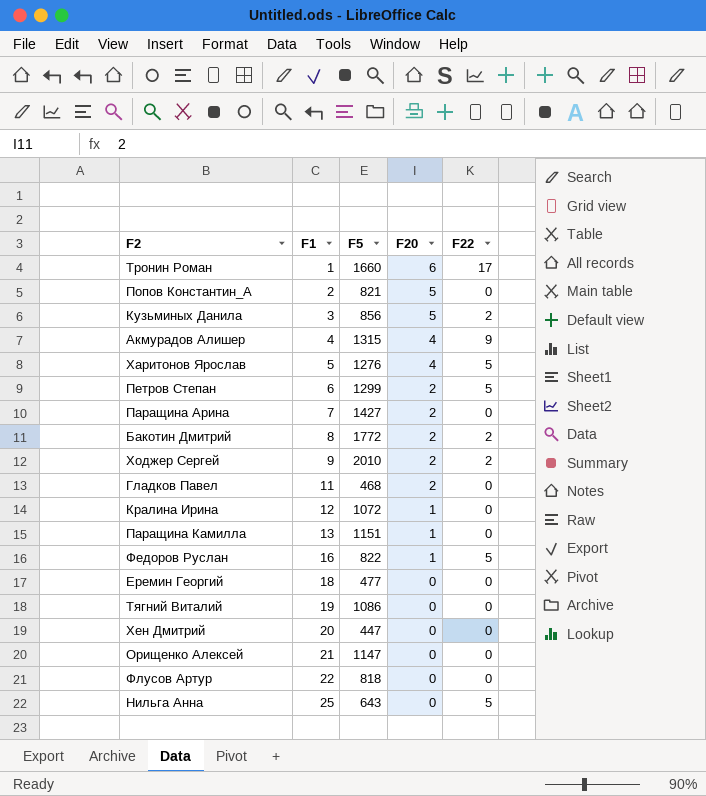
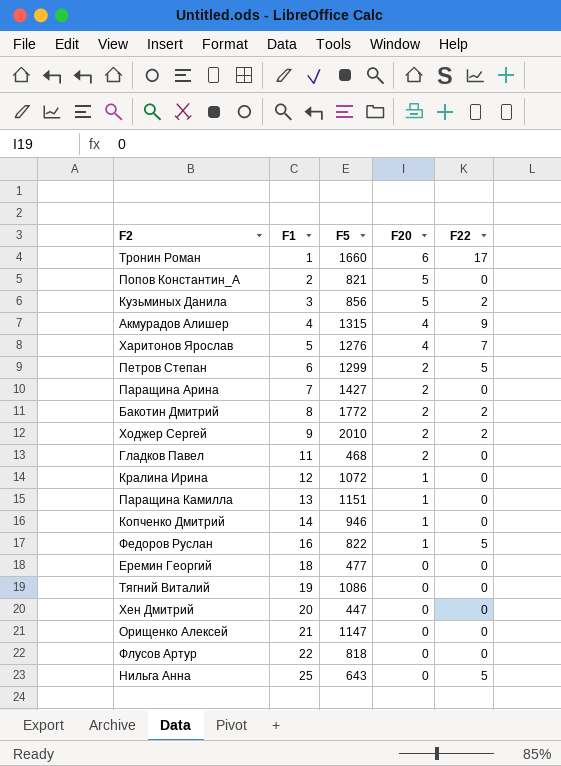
Харитонов Ярослав | F22: 5 -> 7
row Копченко Дмитрий: none -> 14 | 946 | 1 | 0

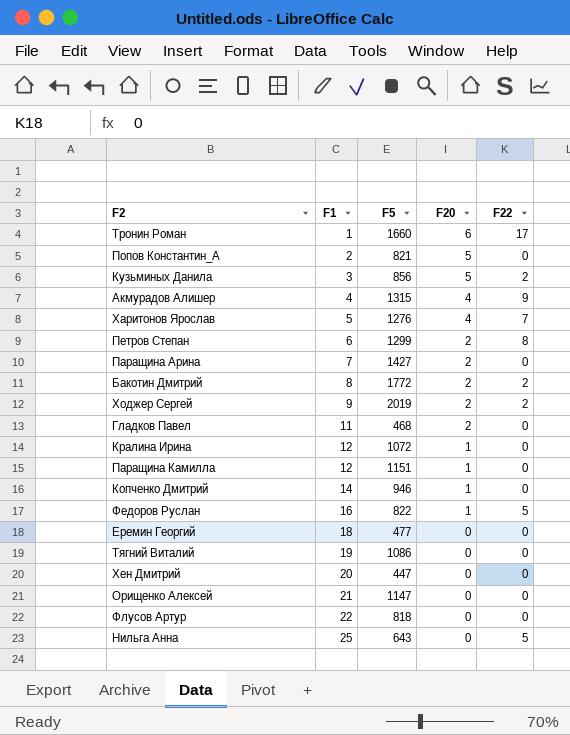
Петров Степан | F22: 5 -> 8
Ходжер Сергей | F5: 2010 -> 2019
Паращина Камилла | F1: 13 -> 12

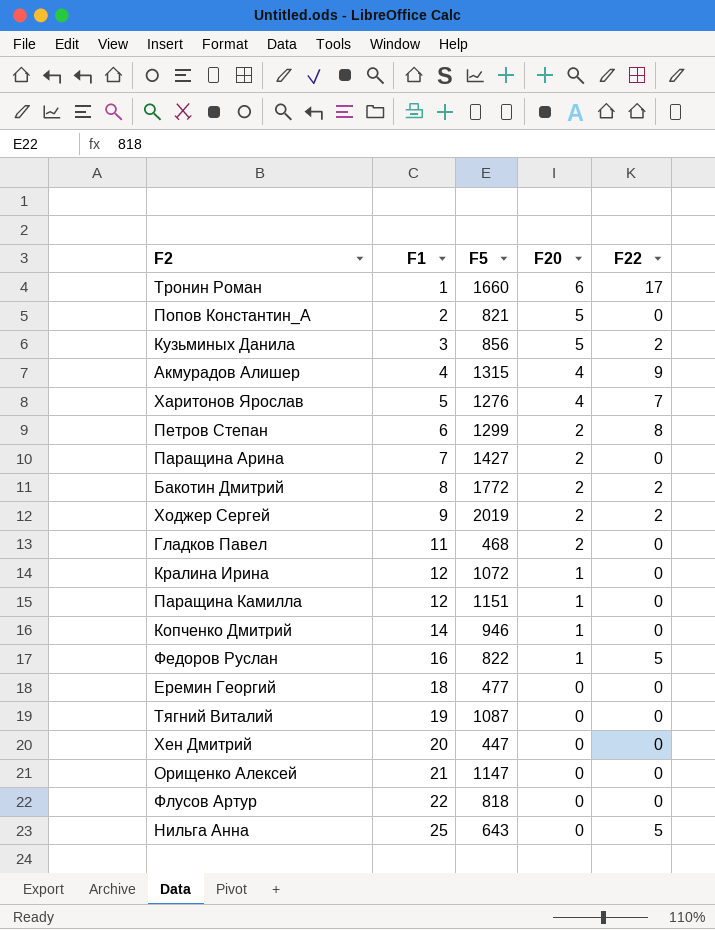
Тягний Виталий | F5: 1086 -> 1087

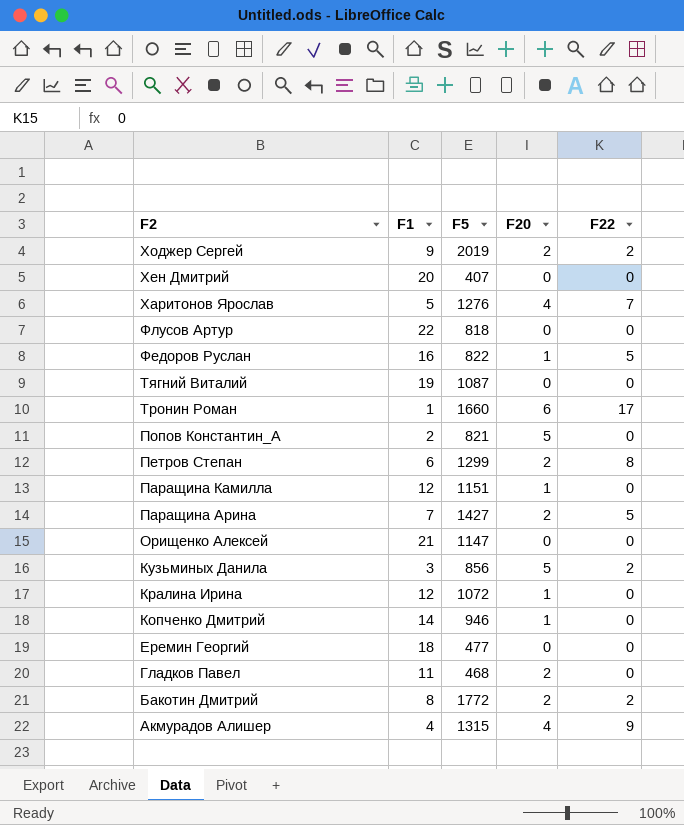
row order: F1 ascending -> F2 descending
row Нильга Анна: 25 | 643 | 0 | 5 -> none
Хен Дмитрий | F5: 447 -> 407
Паращина Арина | F22: 0 -> 5

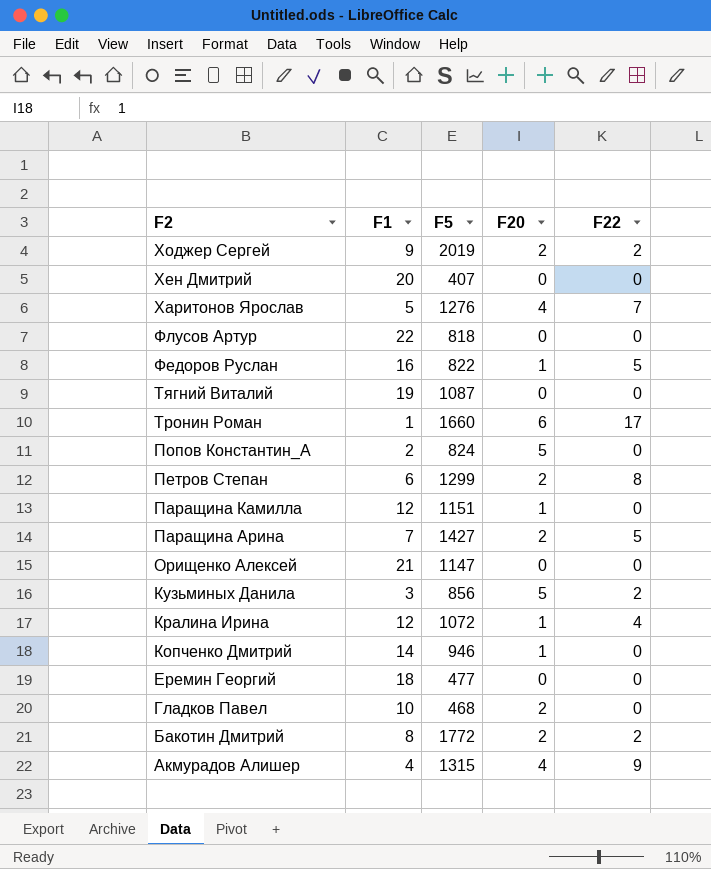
Попов Константин_А | F5: 821 -> 824
Кралина Ирина | F22: 0 -> 4
Гладков Павел | F1: 11 -> 10

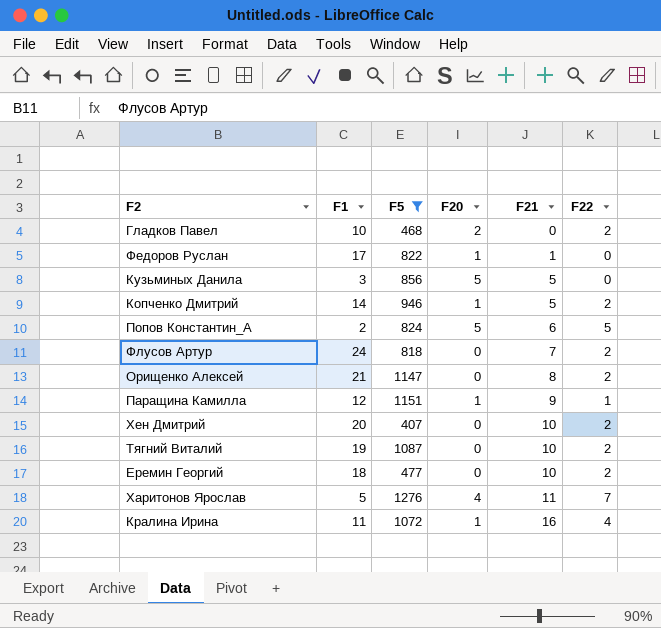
filter: none -> F5 <= 1276
row order: F2 descending -> F21 ascending
column F21 | position: none -> 5
Гладков Павел | F22: 0 -> 2
Федоров Руслан | F1: 16 -> 17
Федоров Руслан | F22: 5 -> 0
Кузьминых Данила | F22: 2 -> 0
Копченко Дмитрий | F22: 0 -> 2
Попов Константин_А | F22: 0 -> 5
Флусов Артур | F1: 22 -> 24
Флусов Артур | F22: 0 -> 2
Орищенко Алексей | F22: 0 -> 2
Паращина Камилла | F22: 0 -> 1
Хен Дмитрий | F22: 0 -> 2
Тягний Виталий | F22: 0 -> 2
Еремин Георгий | F22: 0 -> 2
Кралина Ирина | F1: 12 -> 11

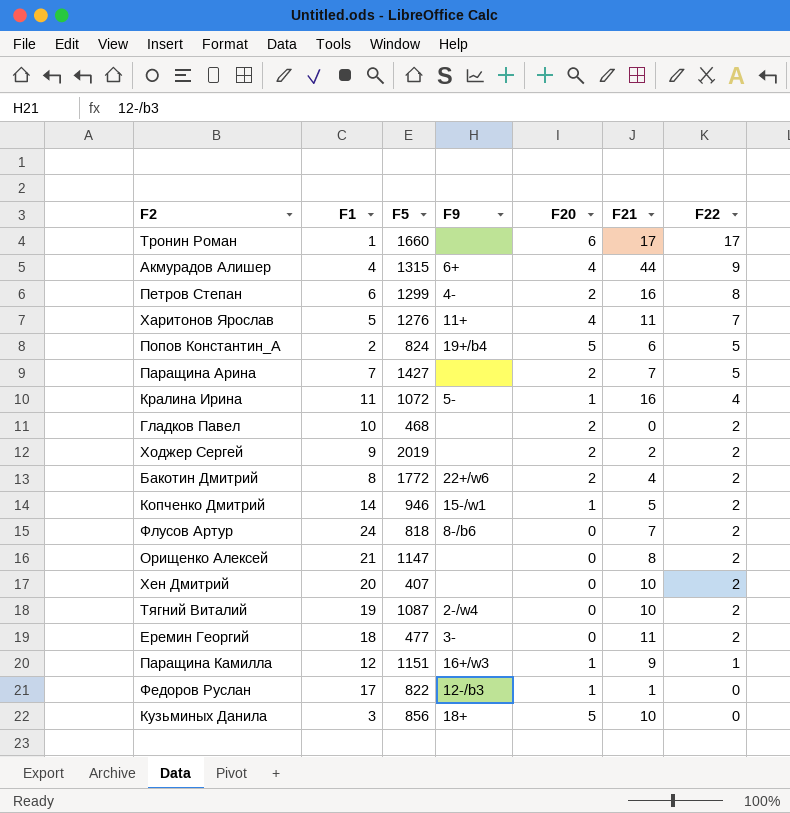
filter: F5 <= 1276 -> none
row order: F21 ascending -> F22 descending
column F9 | position: none -> 4
Еремин Георгий | F21: 10 -> 11
Кузьминых Данила | F21: 5 -> 10

